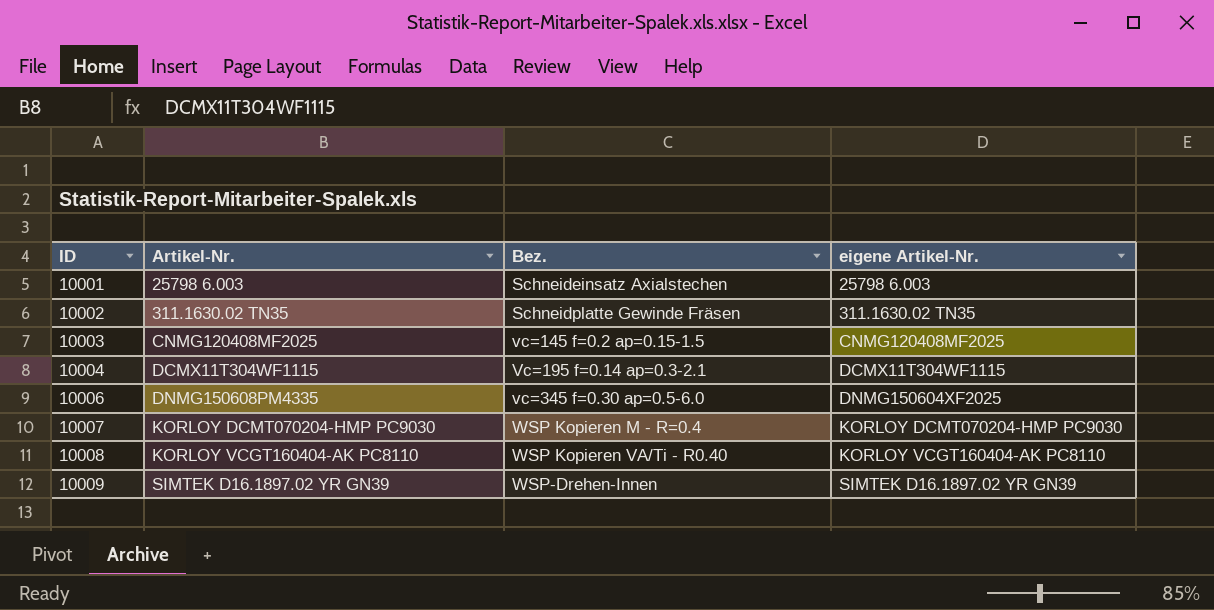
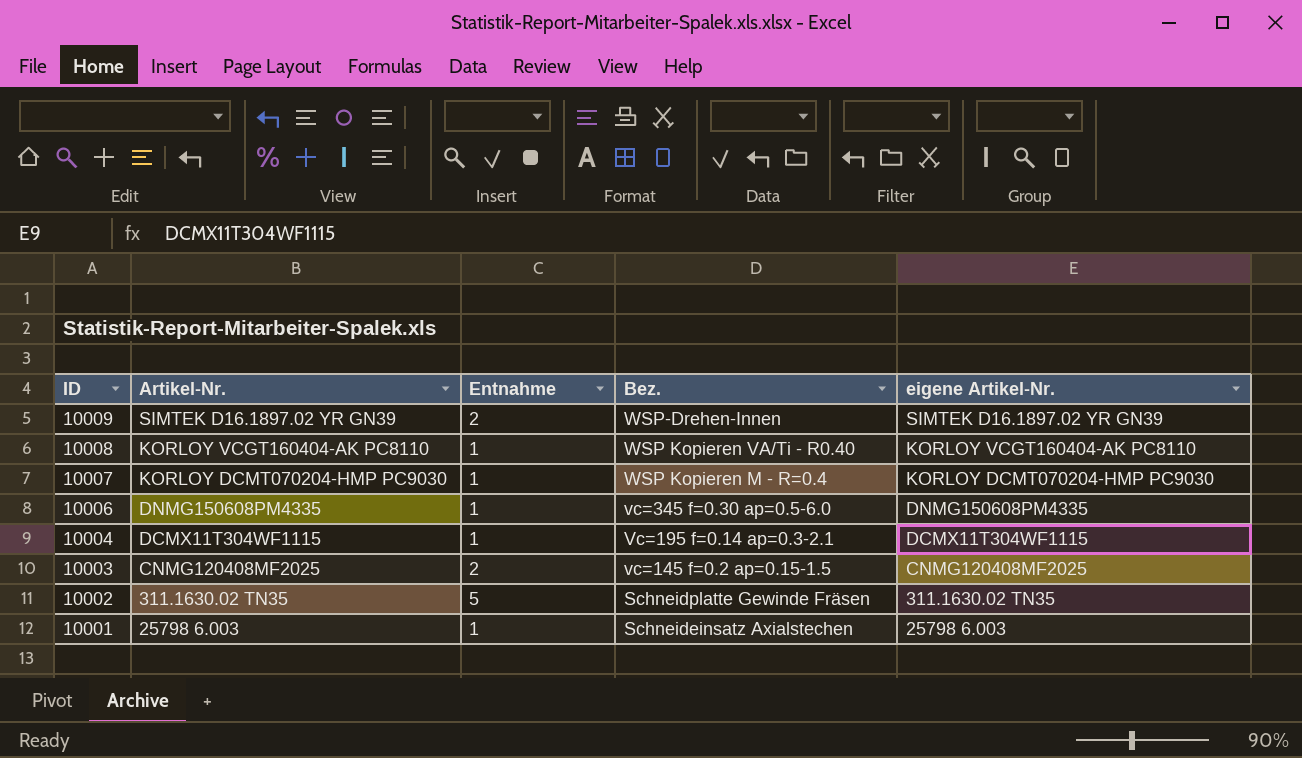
row order: ID ascending -> ID descending
column Entnahme | position: none -> 3
10006 | eigene Artikel-Nr.: DNMG150604XF2025 -> DNMG150608PM4335

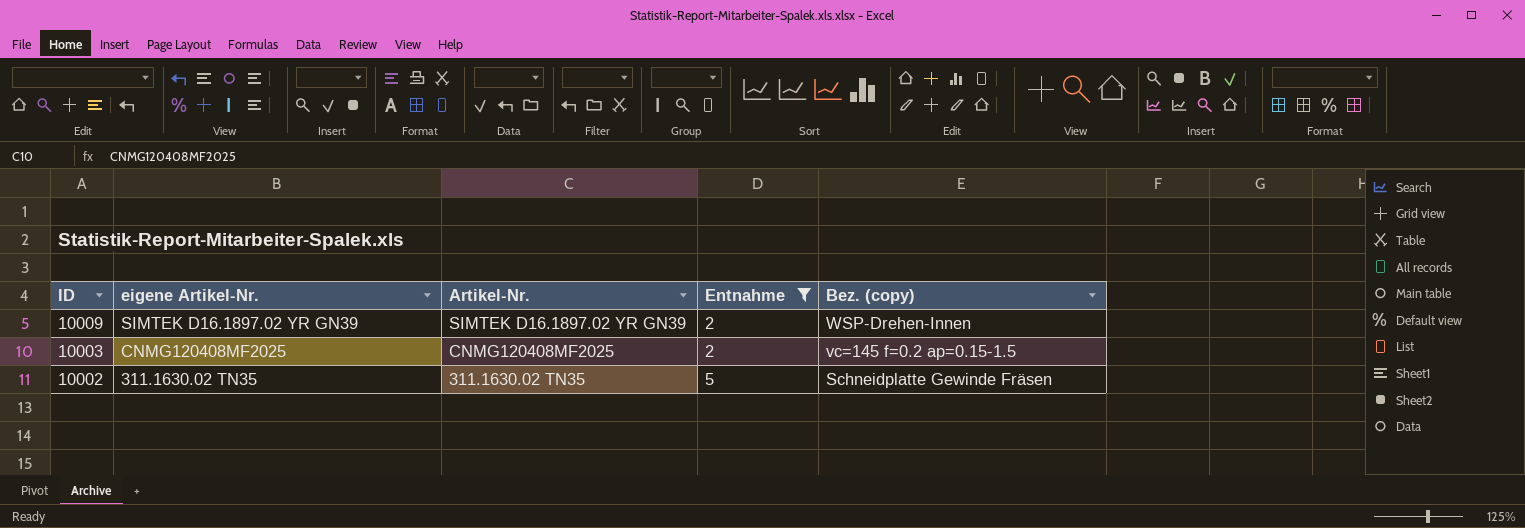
filter: none -> Entnahme != 1
column eigene Artikel-Nr. | position: 5 -> 2
column name: Bez. -> Bez. (copy)

